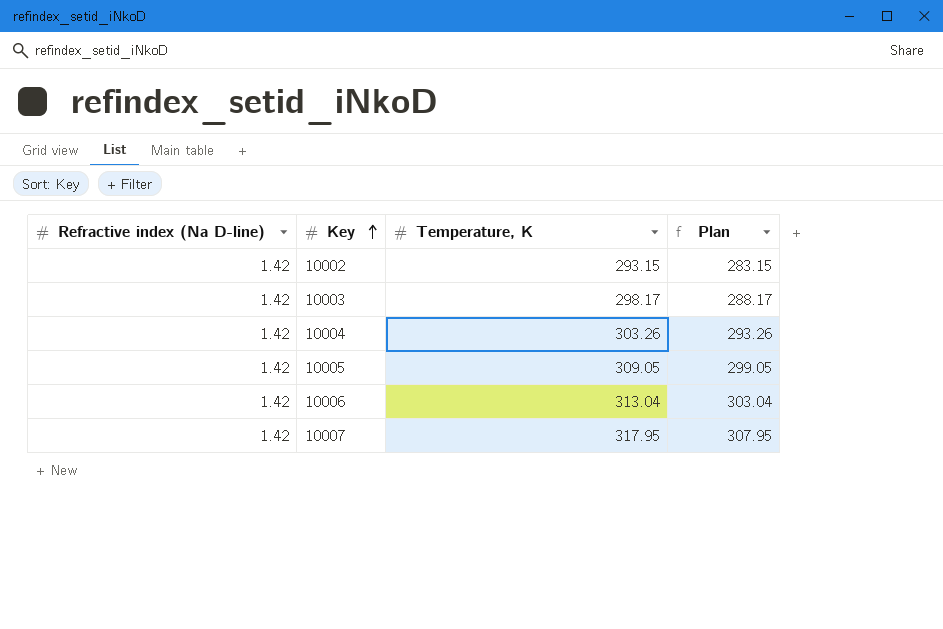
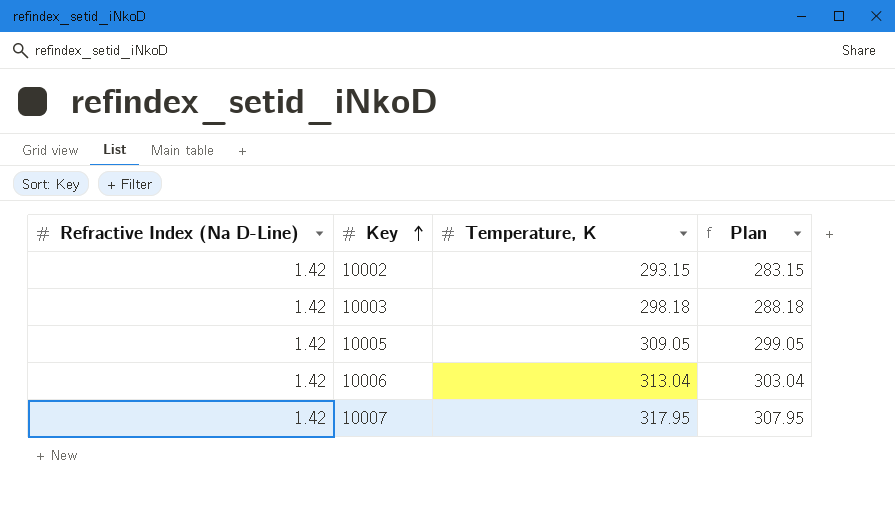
column name: Refractive index (Na D-line) -> Refractive Index (Na D-Line)
row 10004: 1.42 | 303.26 | 293.26 -> none
10003 | Temperature, K: 298.17 -> 298.18
10003 | Plan: 288.17 -> 288.18

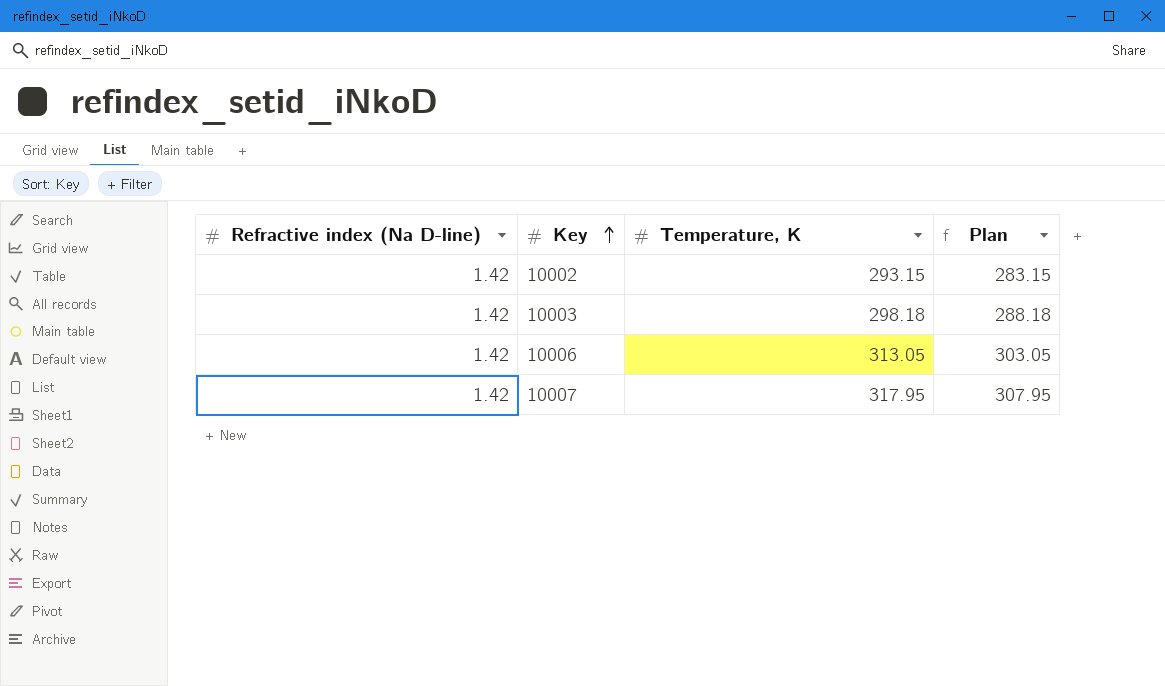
column name: Refractive Index (Na D-Line) -> Refractive index (Na D-line)
row 10005: 1.42 | 309.05 | 299.05 -> none
10006 | Temperature, K: 313.04 -> 313.05
10006 | Plan: 303.04 -> 303.05

